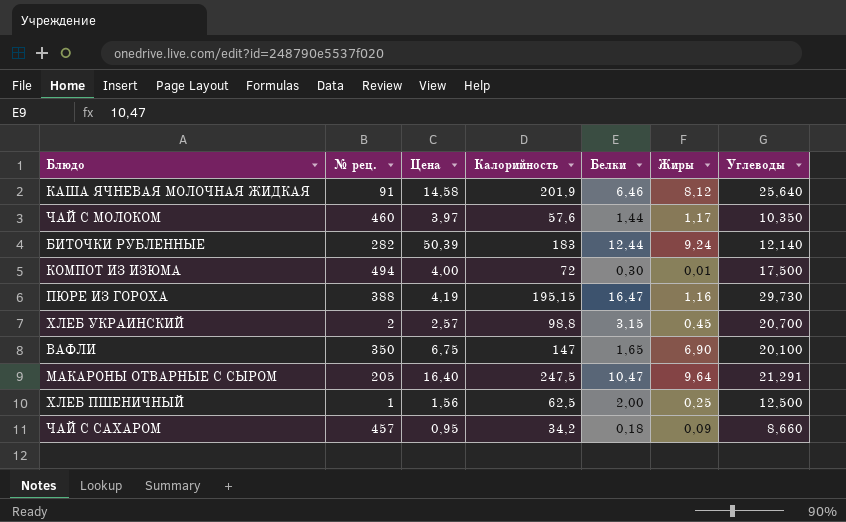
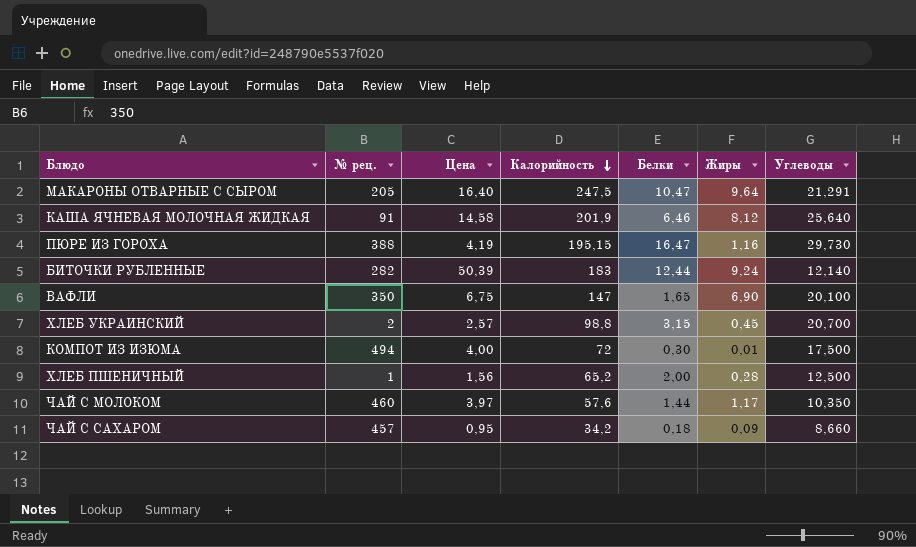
row order: none -> Калорийность descending
ХЛЕБ ПШЕНИЧНЫЙ | Калорийность: 62,5 -> 65,2
ХЛЕБ ПШЕНИЧНЫЙ | Жиры: 0,25 -> 0,28

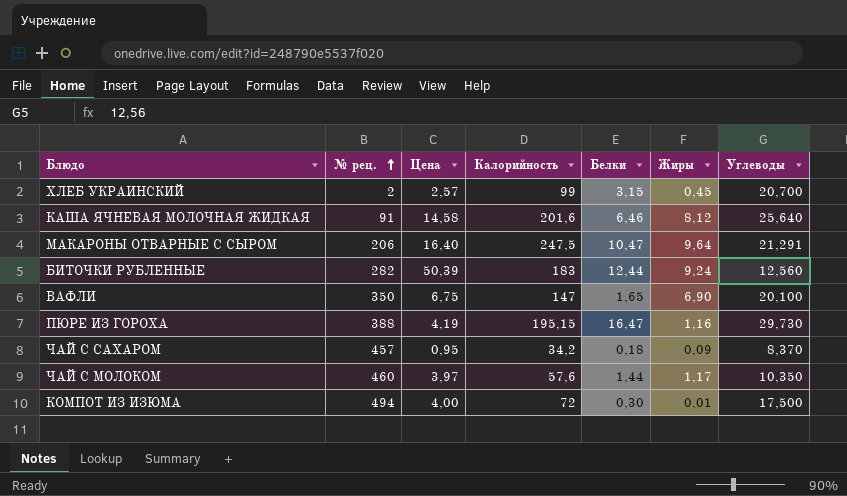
row order: Калорийность descending -> № рец. ascending
row ХЛЕБ ПШЕНИЧНЫЙ: 1 | 1,56 | 65,2 | 2,00 | 0,28 | 12,500 -> none
ХЛЕБ УКРАИНСКИЙ | Калорийность: 98,8 -> 99
КАША ЯЧНЕВАЯ МОЛОЧНАЯ ЖИДКАЯ | Калорийность: 201,9 -> 201,6
МАКАРОНЫ ОТВАРНЫЕ С СЫРОМ | № рец.: 205 -> 206
БИТОЧКИ РУБЛЕННЫЕ | Углеводы: 12,140 -> 12,560
ЧАЙ С САХАРОМ | Углеводы: 8,660 -> 8,370

